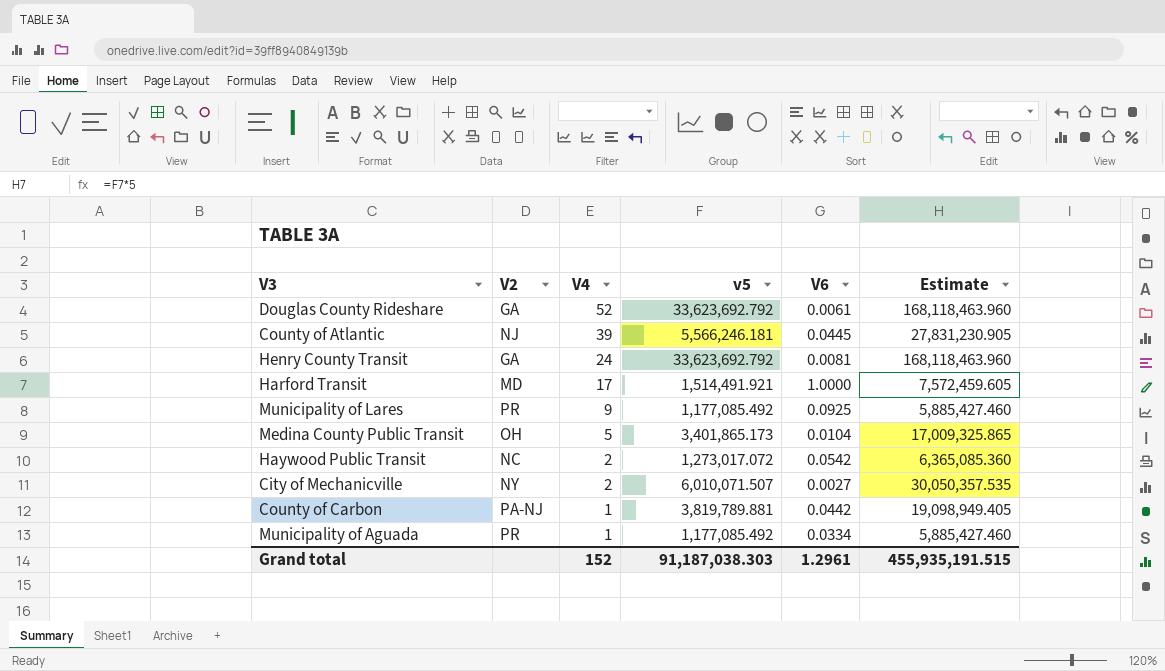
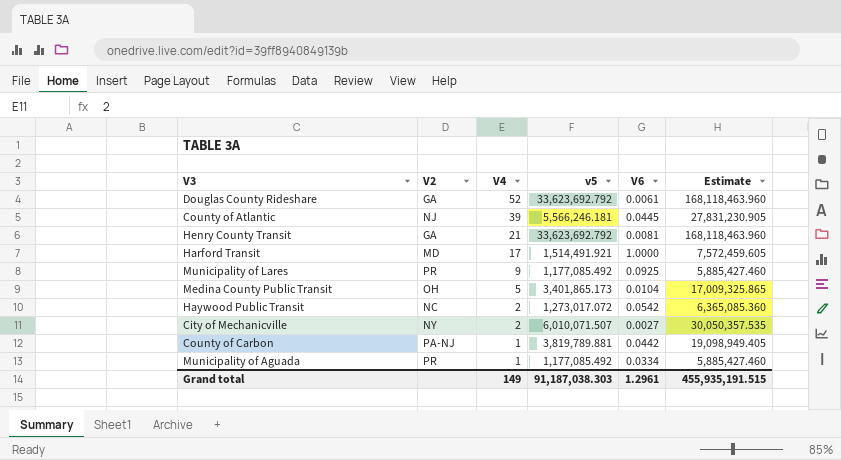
Henry County Transit | V4: 24 -> 21
Grand total | V4: 152 -> 149

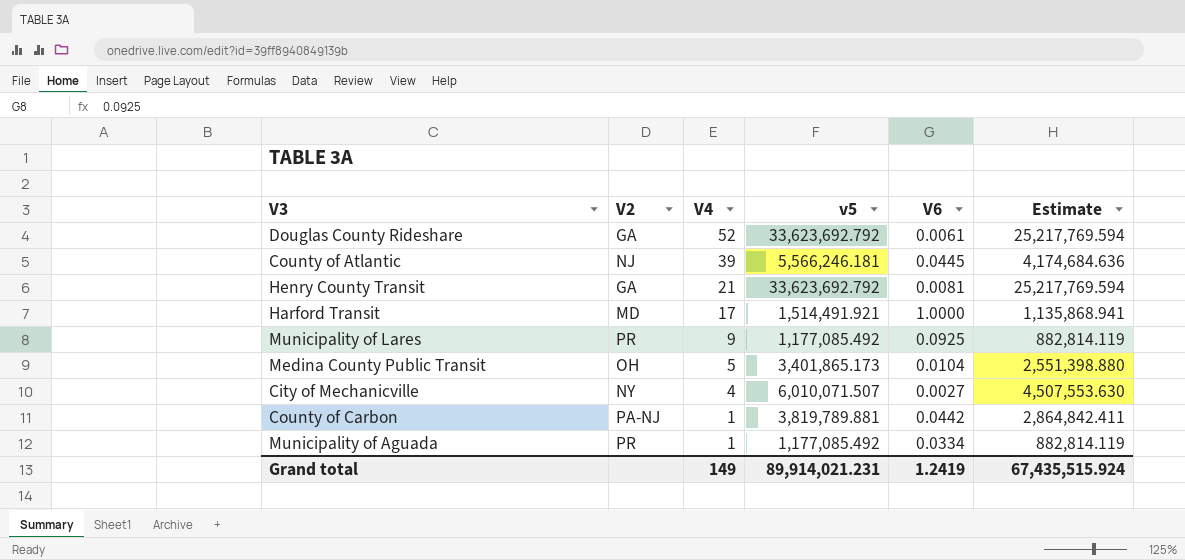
column Estimate | formula: [v5] * 5 -> [v5] * 0.75
row Haywood Public Transit: NC | 2 | 1,273,017.072 | 0.0542 | 6,365,085.360 -> none
City of Mechanicville | V4: 2 -> 4
Grand total | v5: 91,187,038.303 -> 89,914,021.231
Grand total | V6: 1.2961 -> 1.2419
Grand total | Estimate: 455,935,191.515 -> 67,435,515.924

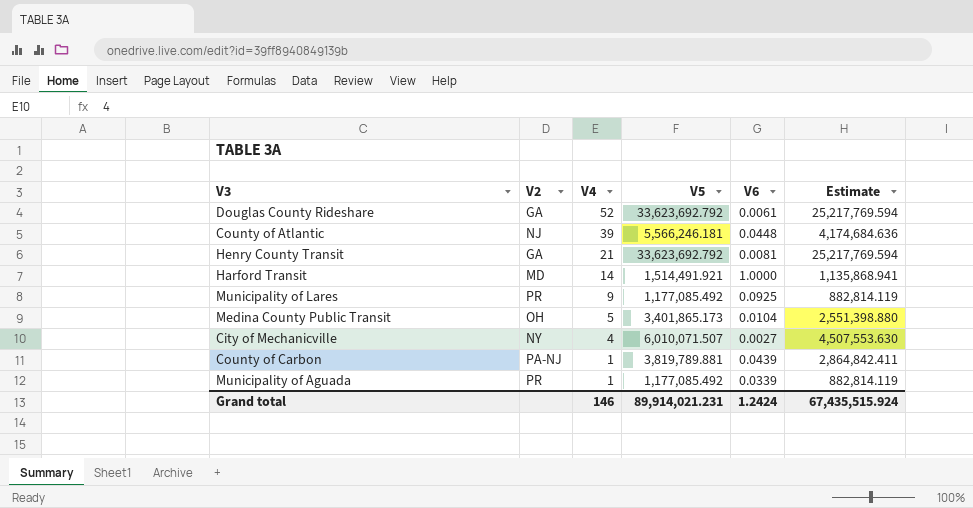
column name: v5 -> V5
County of Atlantic | V6: 0.0445 -> 0.0448
Harford Transit | V4: 17 -> 14
County of Carbon | V6: 0.0442 -> 0.0439
Municipality of Aguada | V6: 0.0334 -> 0.0339
Grand total | V4: 149 -> 146
Grand total | V6: 1.2419 -> 1.2424

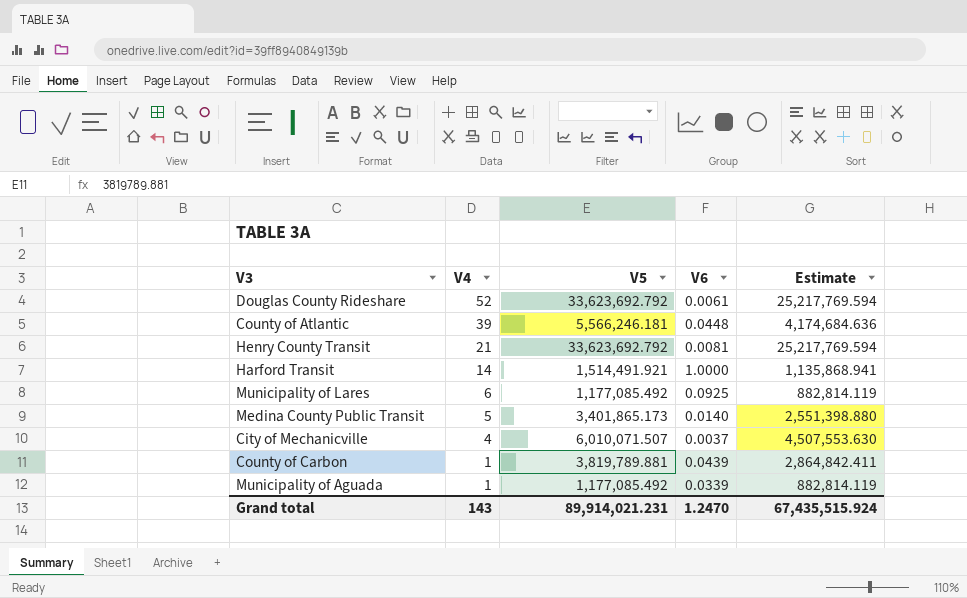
column V2 | position: 2 -> none
Municipality of Lares | V4: 9 -> 6
Medina County Public Transit | V6: 0.0104 -> 0.0140
City of Mechanicville | V6: 0.0027 -> 0.0037
Grand total | V4: 146 -> 143
Grand total | V6: 1.2424 -> 1.2470

